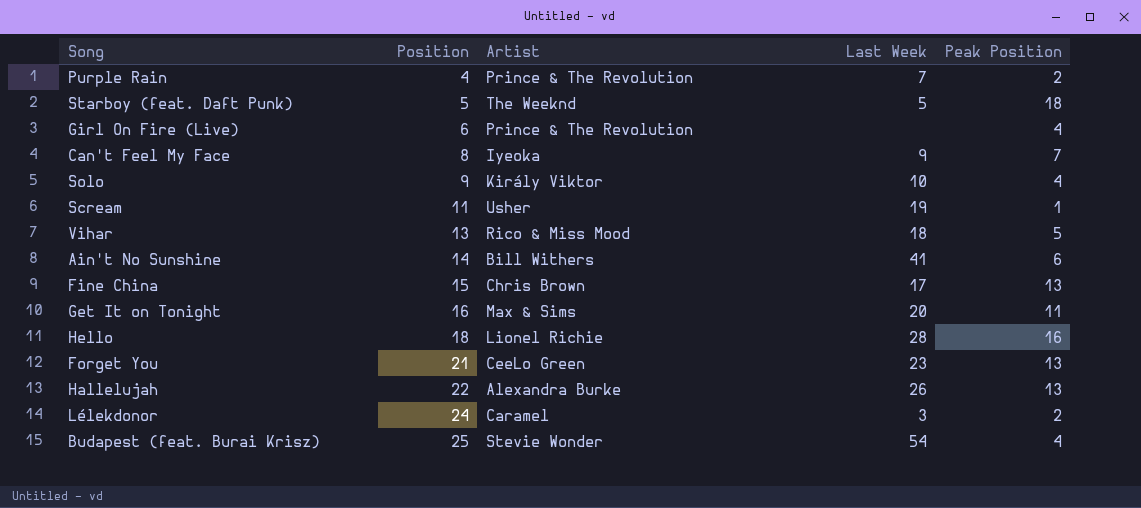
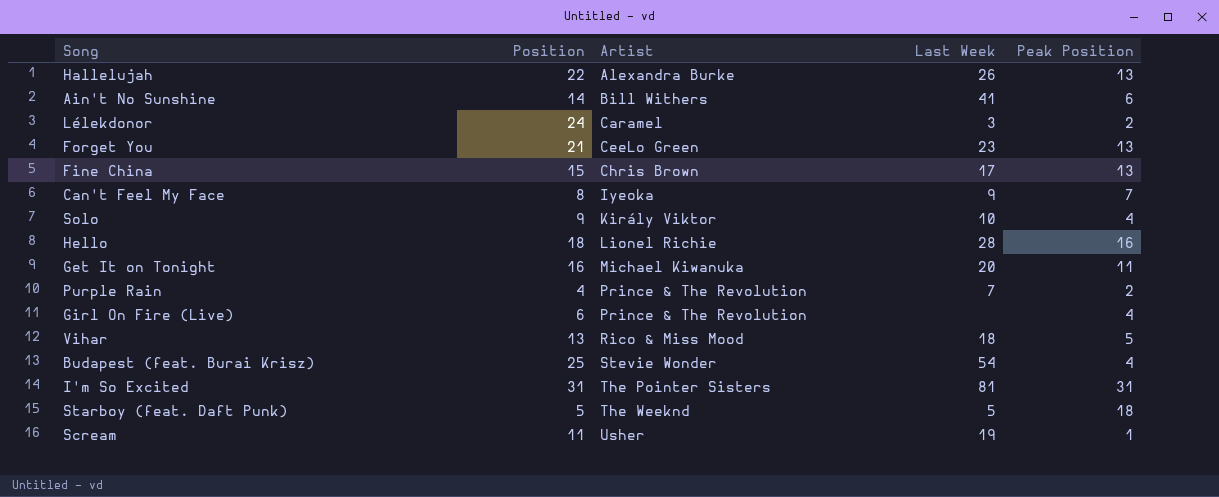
row order: Position ascending -> Artist ascending
Get It on Tonight | Artist: Max & Sims -> Michael Kiwanuka
row I'm So Excited: none -> 31 | The Pointer Sisters | 81 | 31

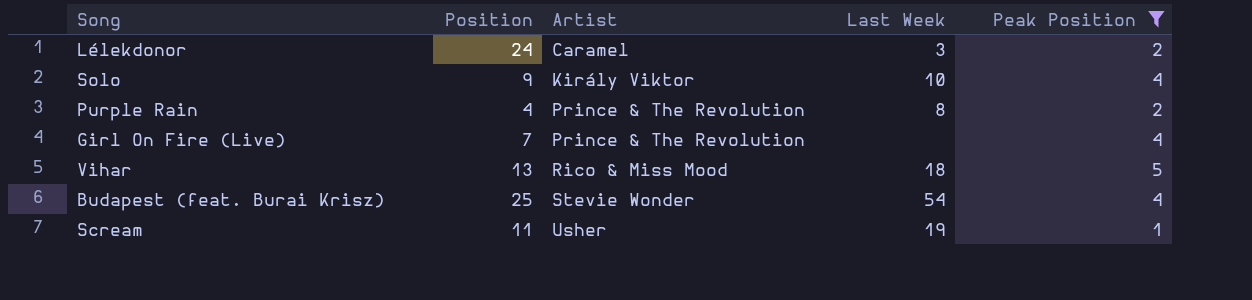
filter: none -> Peak Position <= 5
Purple Rain | Last Week: 7 -> 8
Girl On Fire (Live) | Position: 6 -> 7

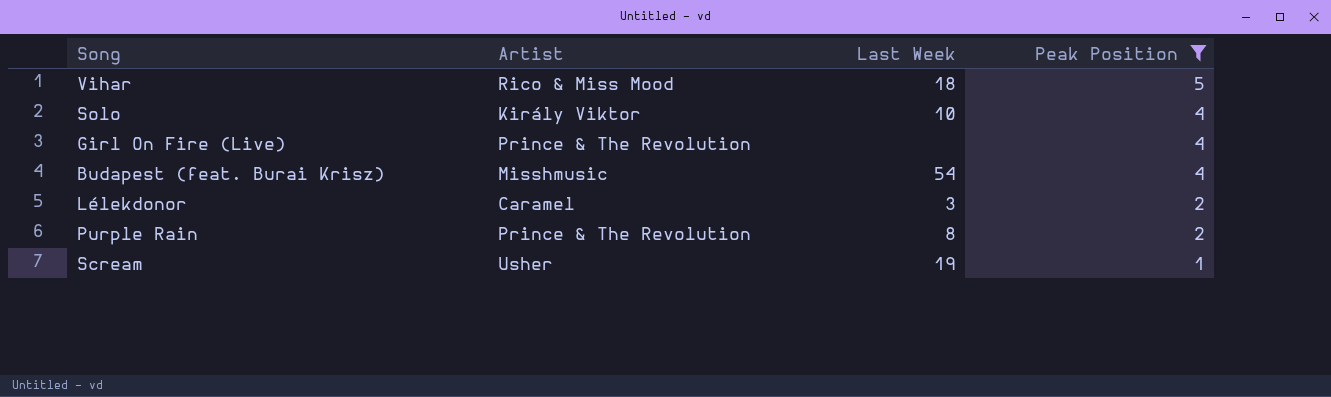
row order: Artist ascending -> Peak Position descending
column Position | position: 2 -> none
Budapest (feat. Burai Krisz) | Artist: Stevie Wonder -> Misshmusic

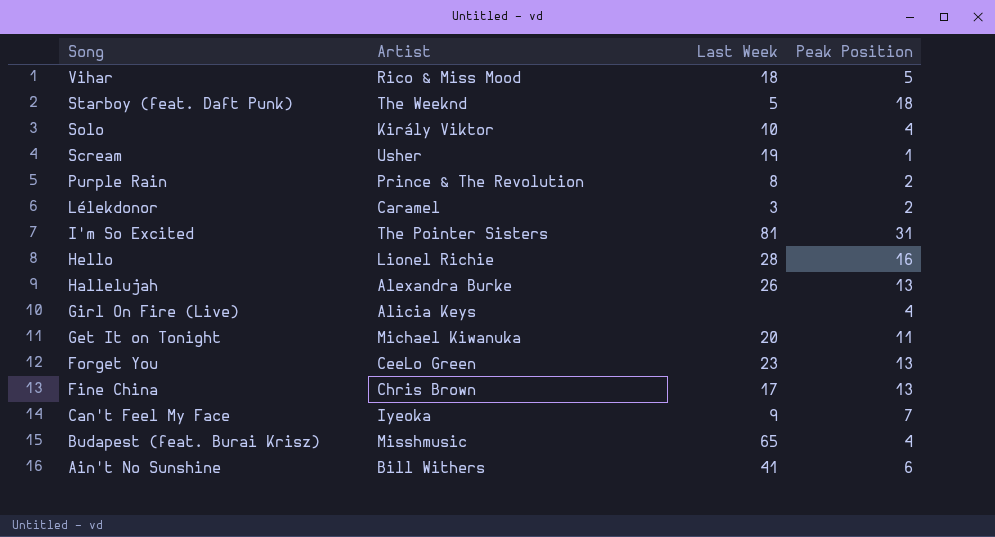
filter: Peak Position <= 5 -> none
row order: Peak Position descending -> Song descending
Girl On Fire (Live) | Artist: Prince & The Revolution -> Alicia Keys
Budapest (feat. Burai Krisz) | Last Week: 54 -> 65

